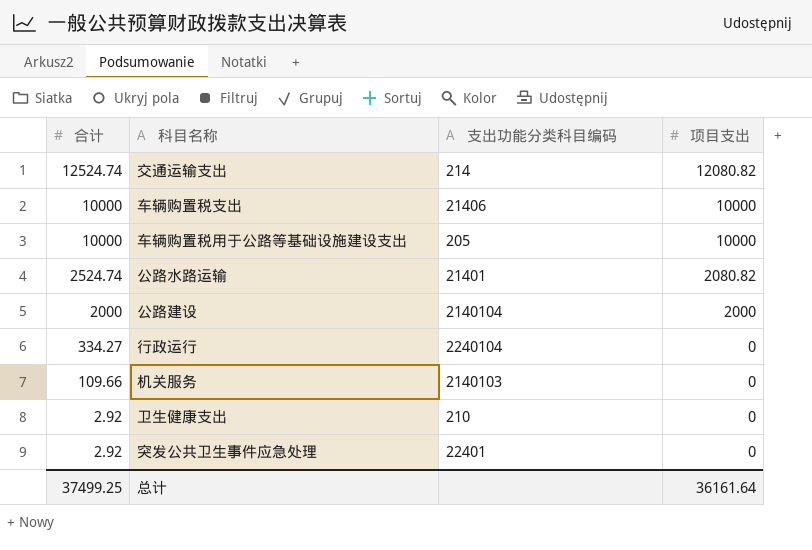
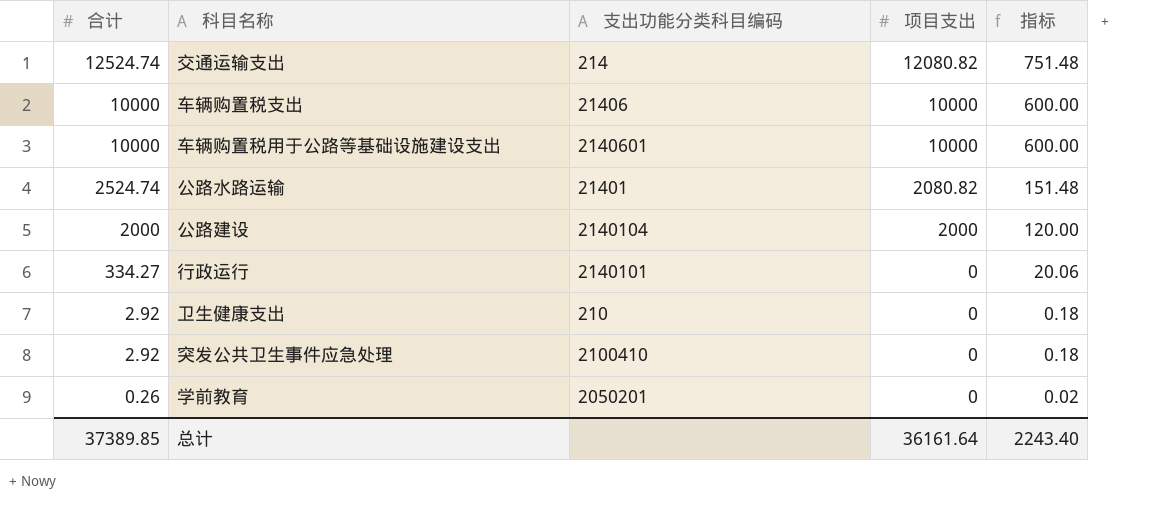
column 指标 | formula: none -> [合计] * 0.06
row 机关服务: 109.66 | 2140103 | 0 -> none
车辆购置税用于公路等基础设施建设支出 | 支出功能分类科目编码: 205 -> 2140601
行政运行 | 支出功能分类科目编码: 2240104 -> 2140101
突发公共卫生事件应急处理 | 支出功能分类科目编码: 22401 -> 2100410
row 学前教育: none -> 0.26 | 2050201 | 0 | 0.02
总计 | 合计: 37499.25 -> 37389.85

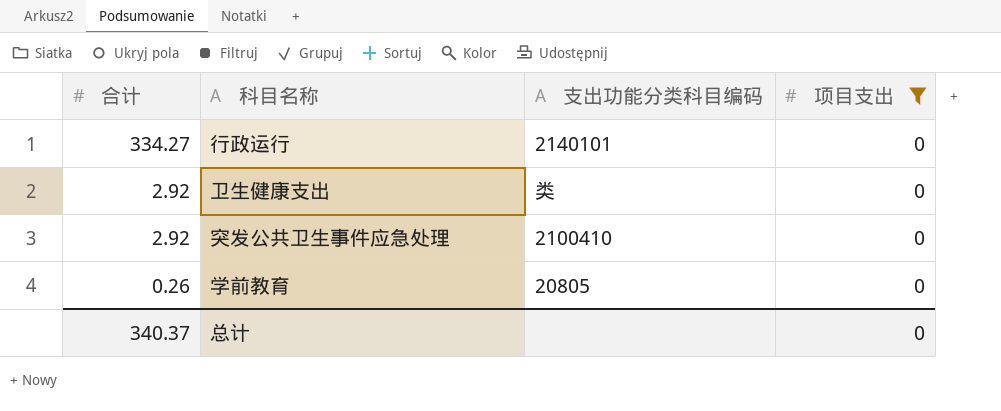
filter: none -> 项目支出 = 0
column 指标 | formula: [合计] * 0.06 -> none
卫生健康支出 | 支出功能分类科目编码: 210 -> 类
学前教育 | 支出功能分类科目编码: 2050201 -> 20805
总计 | 合计: 37389.85 -> 340.37
总计 | 项目支出: 36161.64 -> 0

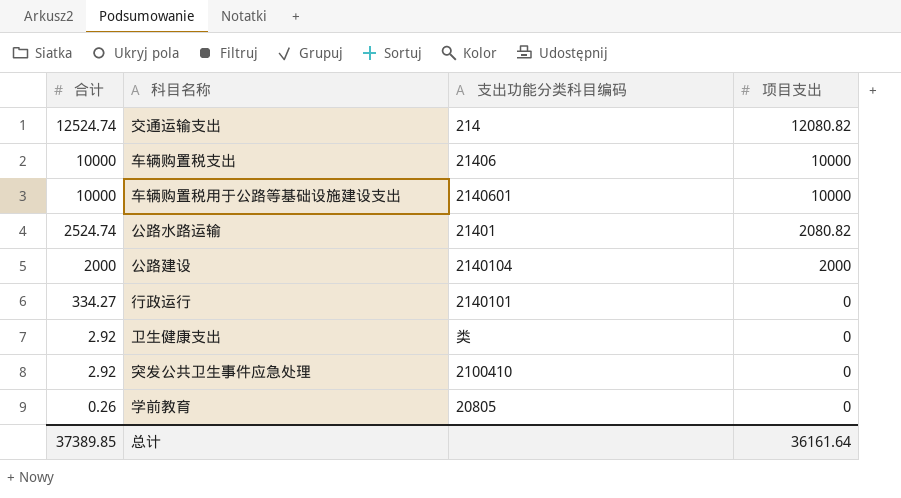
filter: 项目支出 = 0 -> none
总计 | 合计: 340.37 -> 37389.85
总计 | 项目支出: 0 -> 36161.64

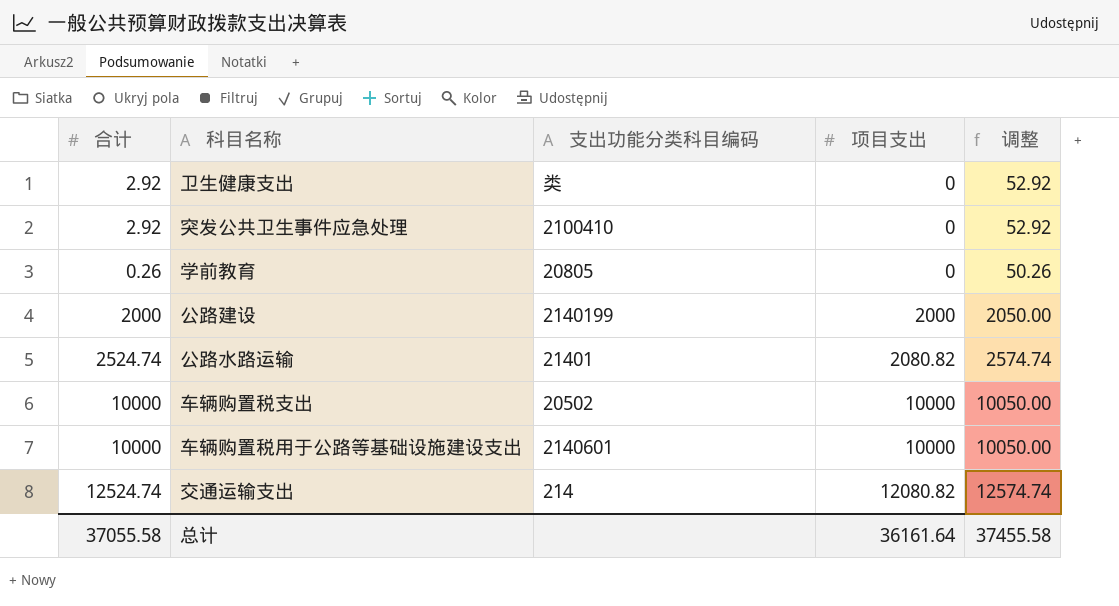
row order: 合计 descending -> 项目支出 ascending
column 调整 | formula: none -> [合计] + 50
row 行政运行: 334.27 | 2140101 | 0 -> none
公路建设 | 支出功能分类科目编码: 2140104 -> 2140199
车辆购置税支出 | 支出功能分类科目编码: 21406 -> 20502
总计 | 合计: 37389.85 -> 37055.58

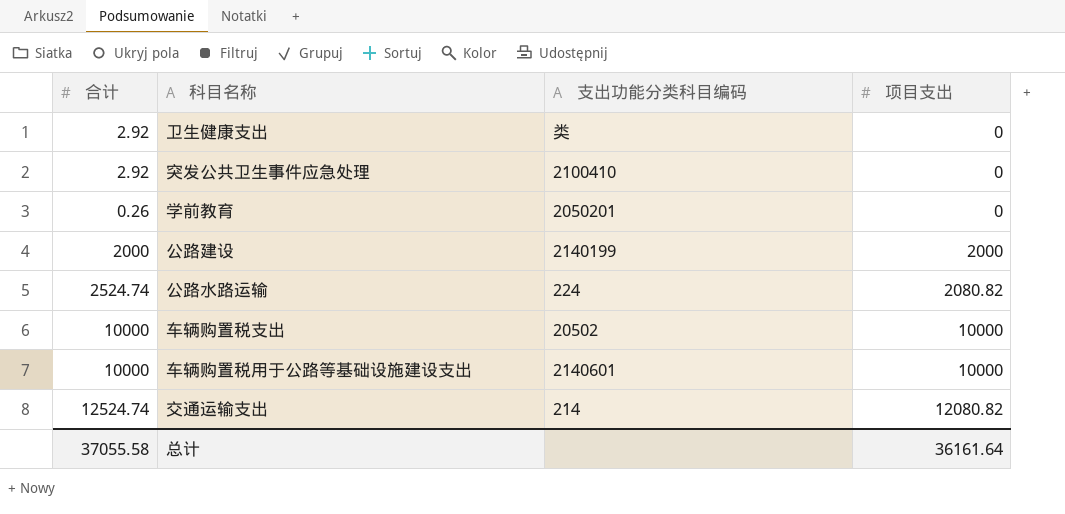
column 调整 | formula: [合计] + 50 -> none
学前教育 | 支出功能分类科目编码: 20805 -> 2050201
公路水路运输 | 支出功能分类科目编码: 21401 -> 224

